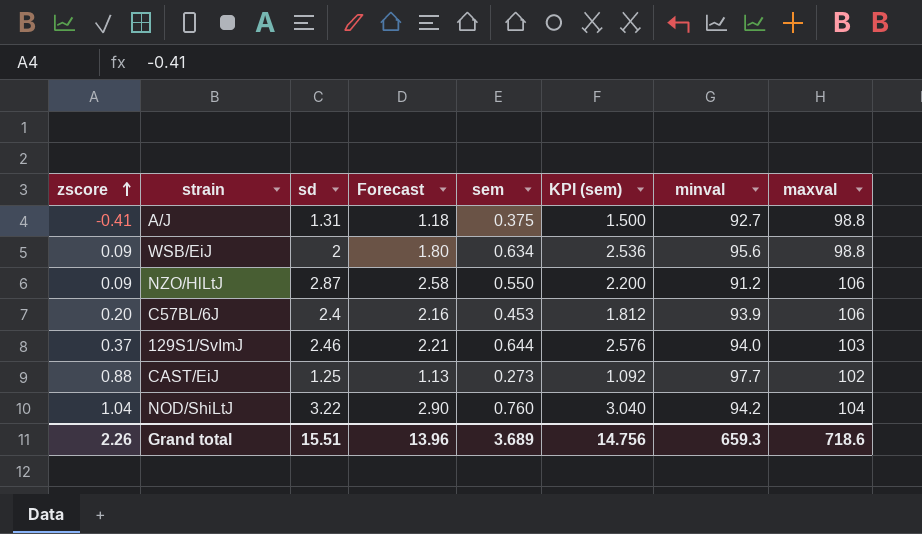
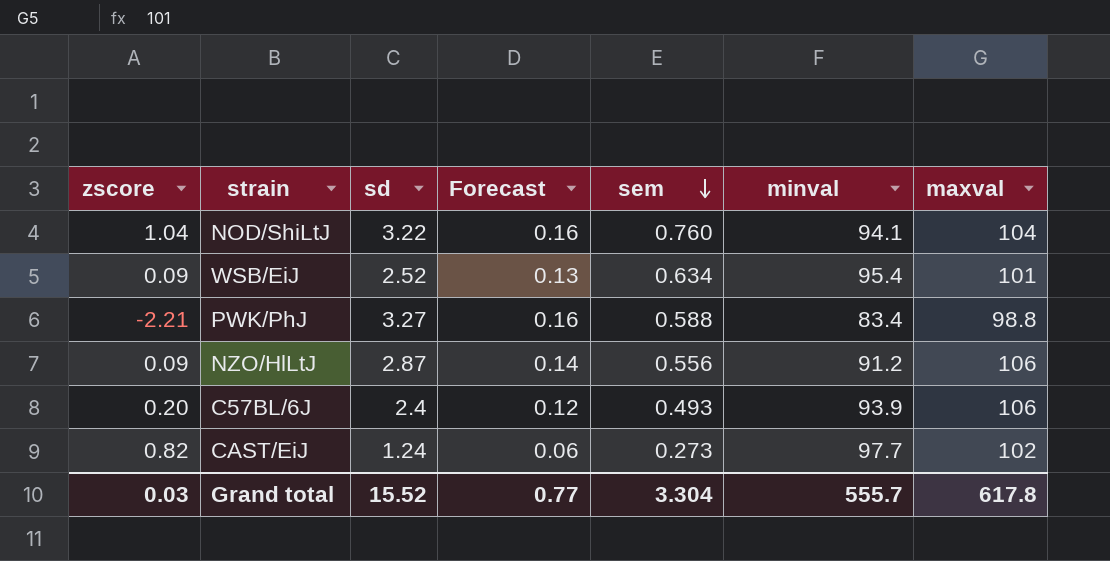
row order: zscore ascending -> sem descending
column KPI (sem) | formula: [sem] * 4 -> none
column Forecast | formula: [sd] * 0.9 -> [sd] * 0.05
row A/J: -0.41 | 1.31 | 1.18 | 0.375 | 1.500 | 92.7 | 98.8 -> none
row 129S1/SvImJ: 0.37 | 2.46 | 2.21 | 0.644 | 2.576 | 94.0 | 103 -> none
NOD/ShiLtJ | minval: 94.2 -> 94.1
WSB/EiJ | sd: 2 -> 2.52
WSB/EiJ | minval: 95.6 -> 95.4
WSB/EiJ | maxval: 98.8 -> 101
row PWK/PhJ: none -> -2.21 | 3.27 | 0.16 | 0.588 | 83.4 | 98.8
NZO/HlLtJ | sem: 0.550 -> 0.556
C57BL/6J | sem: 0.453 -> 0.493
CAST/EiJ | zscore: 0.88 -> 0.82
CAST/EiJ | sd: 1.25 -> 1.24
Grand total | zscore: 2.26 -> 0.03
Grand total | sd: 15.51 -> 15.52
Grand total | Forecast: 13.96 -> 0.77
Grand total | sem: 3.689 -> 3.304
Grand total | minval: 659.3 -> 555.7
Grand total | maxval: 718.6 -> 617.8

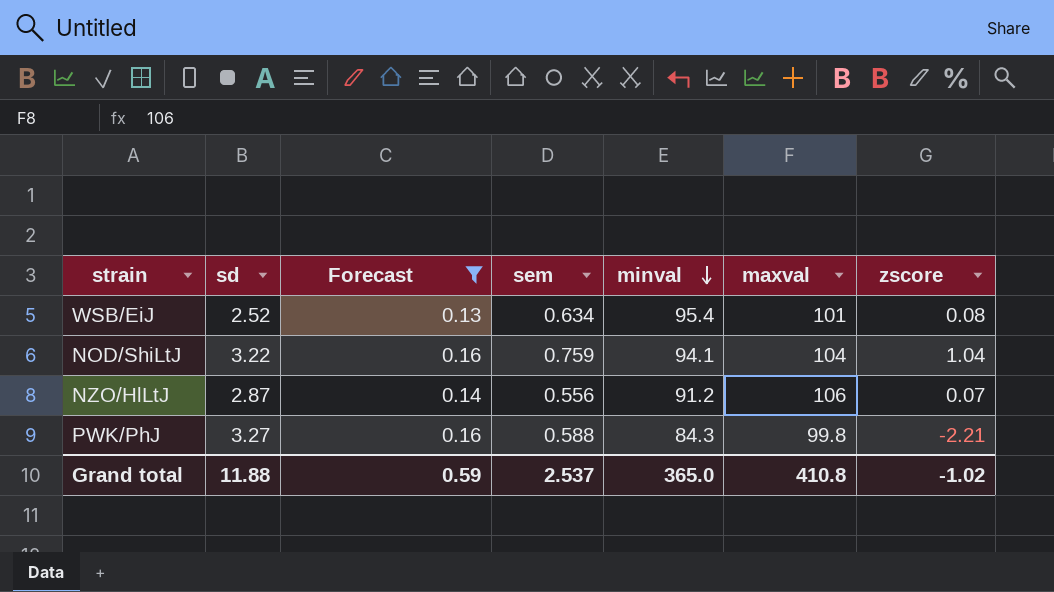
filter: none -> Forecast >= 0.13
row order: sem descending -> minval descending
column zscore | position: 1 -> 7
WSB/EiJ | zscore: 0.09 -> 0.08
NOD/ShiLtJ | sem: 0.760 -> 0.759
NZO/HlLtJ | zscore: 0.09 -> 0.07
PWK/PhJ | minval: 83.4 -> 84.3
PWK/PhJ | maxval: 98.8 -> 99.8
Grand total | sd: 15.52 -> 11.88
Grand total | Forecast: 0.77 -> 0.59
Grand total | sem: 3.304 -> 2.537
Grand total | minval: 555.7 -> 365.0
Grand total | maxval: 617.8 -> 410.8
Grand total | zscore: 0.03 -> -1.02

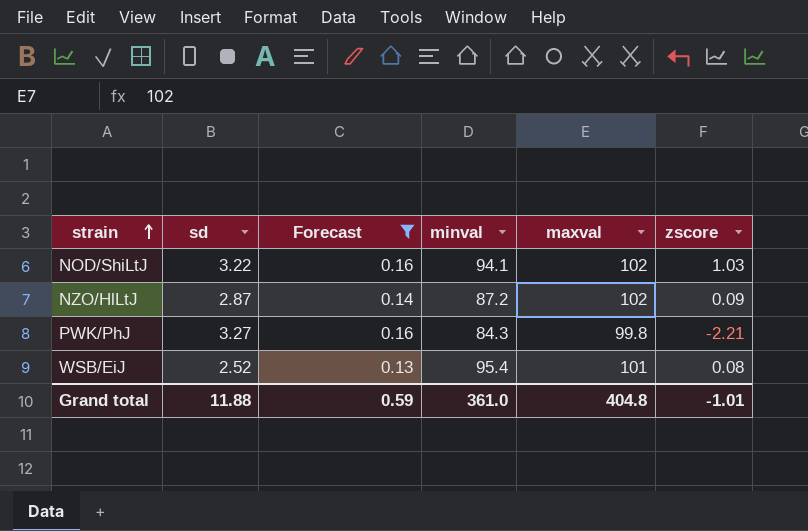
row order: minval descending -> strain ascending
column sem | position: 4 -> none
NOD/ShiLtJ | maxval: 104 -> 102
NOD/ShiLtJ | zscore: 1.04 -> 1.03
NZO/HlLtJ | minval: 91.2 -> 87.2
NZO/HlLtJ | maxval: 106 -> 102
NZO/HlLtJ | zscore: 0.07 -> 0.09
Grand total | minval: 365.0 -> 361.0
Grand total | maxval: 410.8 -> 404.8
Grand total | zscore: -1.02 -> -1.01

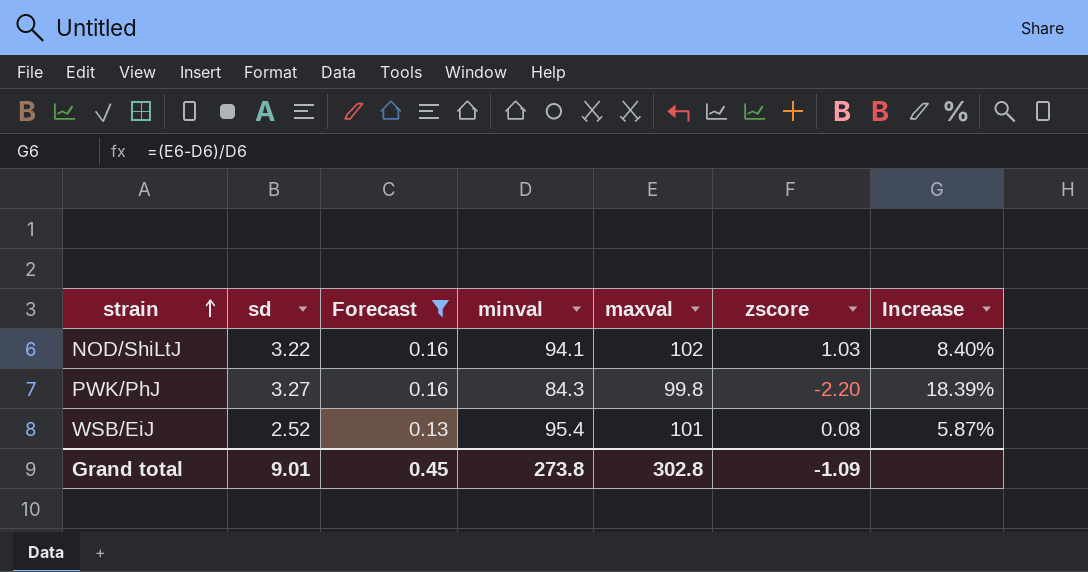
column Increase | formula: none -> ([maxval] - [minval]) / [minval]
row NZO/HlLtJ: 2.87 | 0.14 | 87.2 | 102 | 0.09 -> none
PWK/PhJ | zscore: -2.21 -> -2.20
Grand total | sd: 11.88 -> 9.01
Grand total | Forecast: 0.59 -> 0.45
Grand total | minval: 361.0 -> 273.8
Grand total | maxval: 404.8 -> 302.8
Grand total | zscore: -1.01 -> -1.09

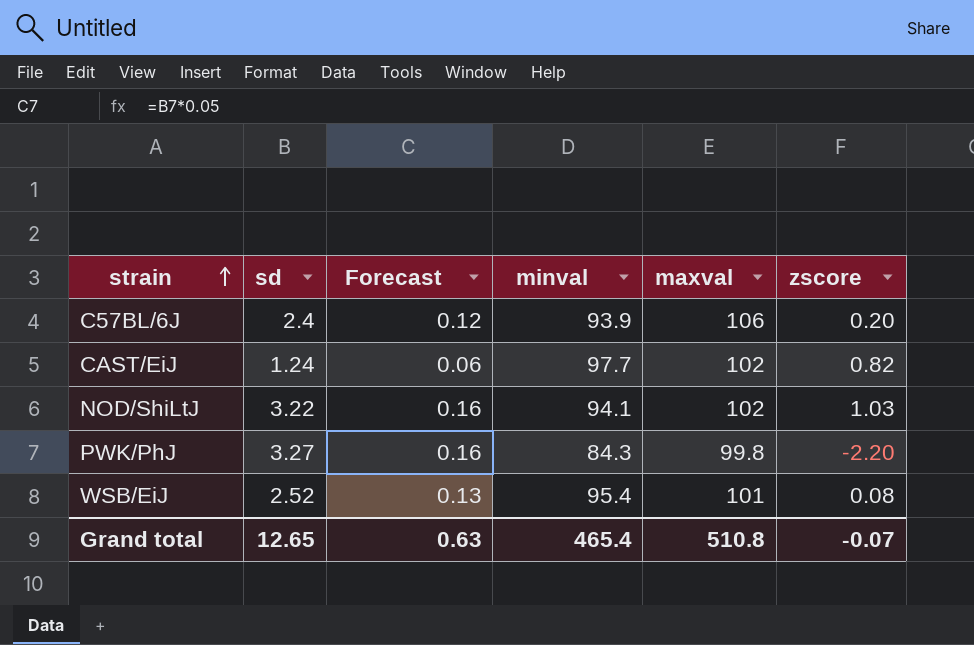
filter: Forecast >= 0.13 -> none
column Increase | formula: ([maxval] - [minval]) / [minval] -> none
Grand total | sd: 9.01 -> 12.65
Grand total | Forecast: 0.45 -> 0.63
Grand total | minval: 273.8 -> 465.4
Grand total | maxval: 302.8 -> 510.8
Grand total | zscore: -1.09 -> -0.07

